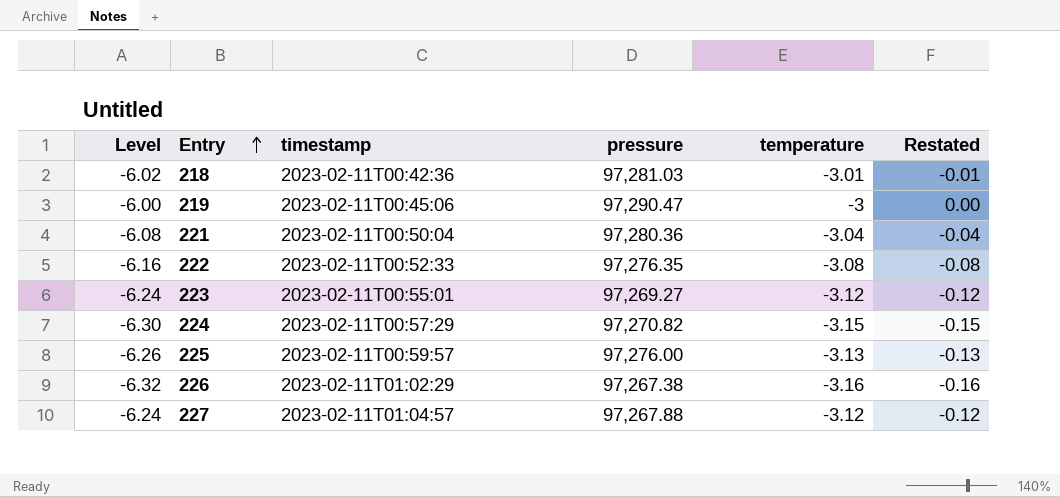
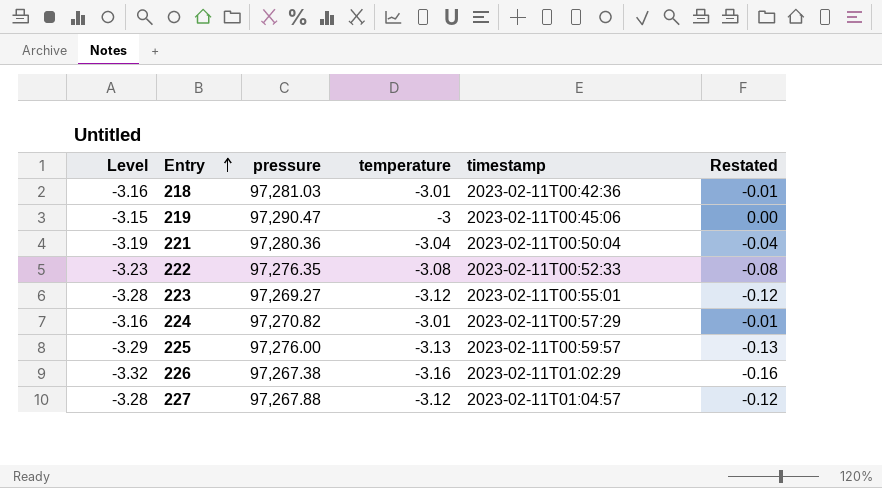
column Level | formula: [temperature] * 2 -> [temperature] * 1.05
column timestamp | position: 3 -> 5
224 | temperature: -3.15 -> -3.01
224 | Restated: -0.15 -> -0.01

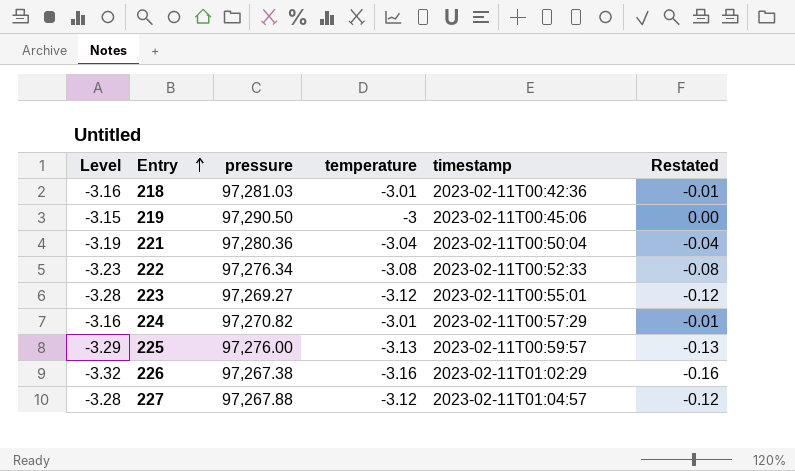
219 | pressure: 97,290.47 -> 97,290.50
222 | pressure: 97,276.35 -> 97,276.34

